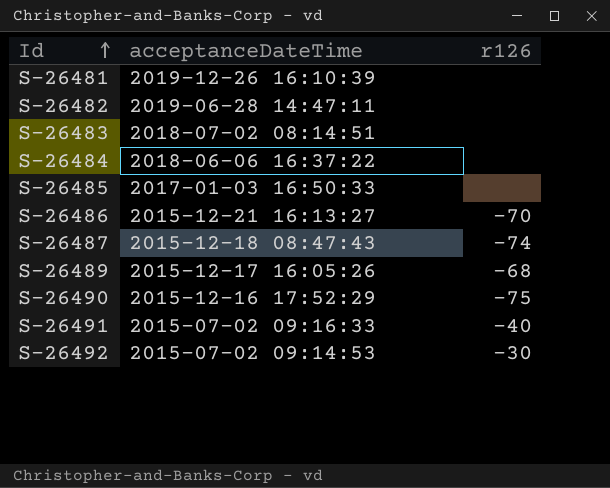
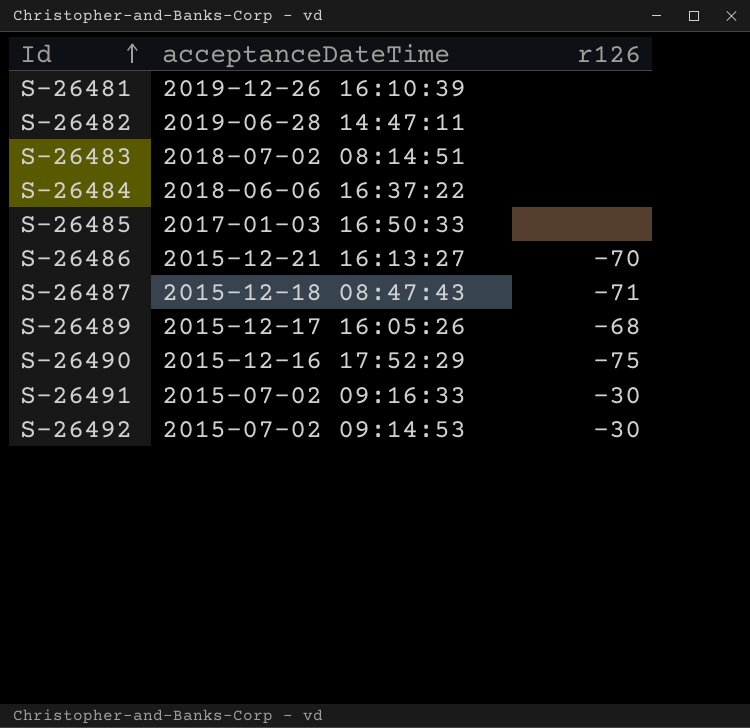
S-26487 | r126: -74 -> -71
S-26491 | r126: -40 -> -30

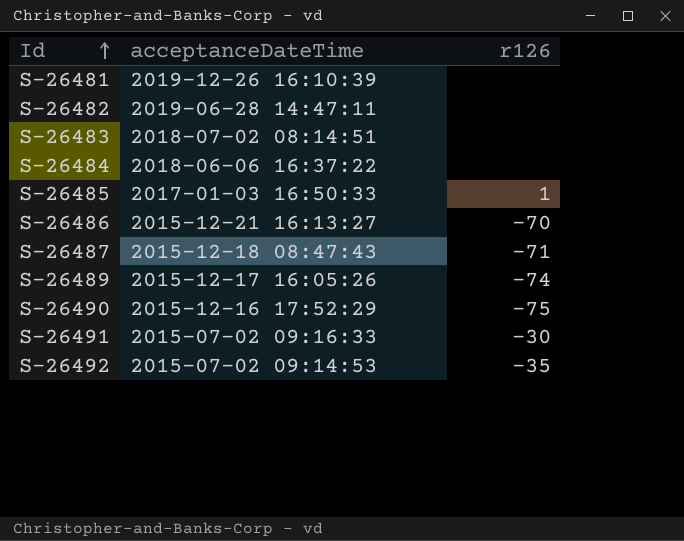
S-26485 | r126: none -> 1
S-26489 | r126: -68 -> -74
S-26492 | r126: -30 -> -35

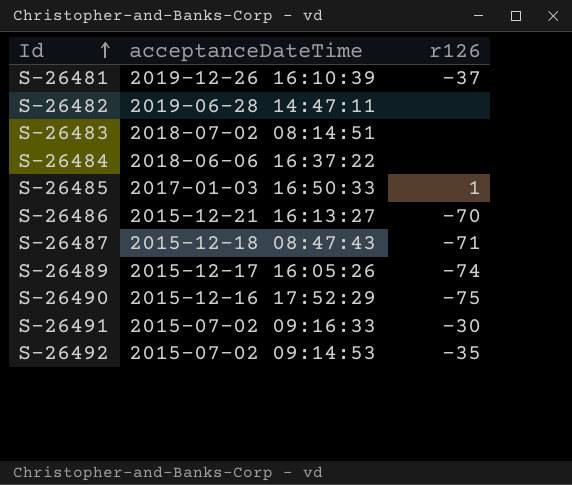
S-26481 | r126: none -> -37

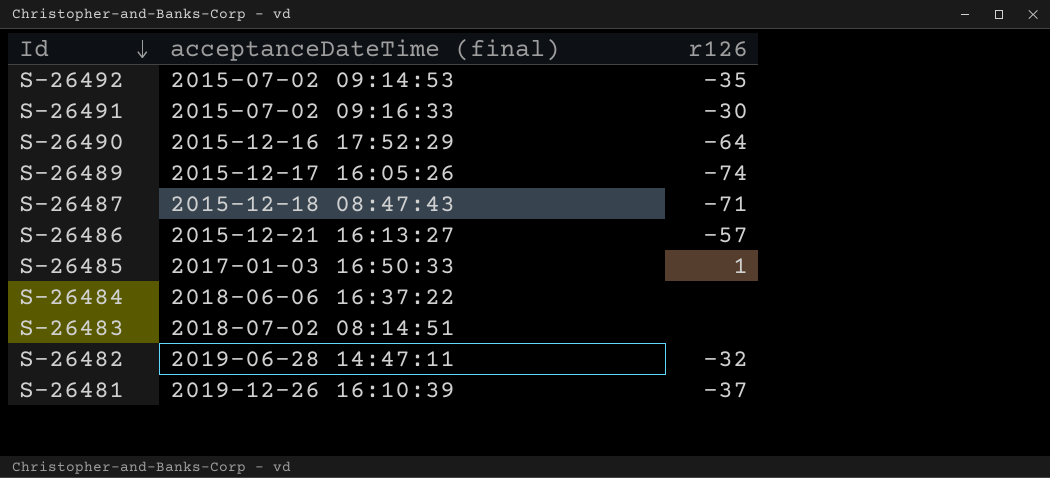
row order: Id ascending -> Id descending
column name: acceptanceDateTime -> acceptanceDateTime (final)
S-26490 | r126: -75 -> -64
S-26486 | r126: -70 -> -57
S-26482 | r126: none -> -32

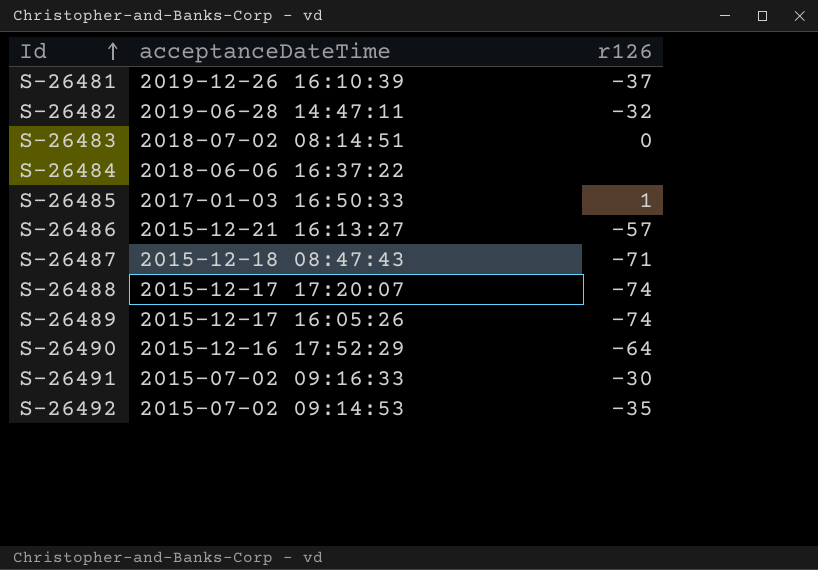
row order: Id descending -> Id ascending
column name: acceptanceDateTime (final) -> acceptanceDateTime
S-26483 | r126: none -> 0
row S-26488: none -> 2015-12-17 17:20:07 | -74

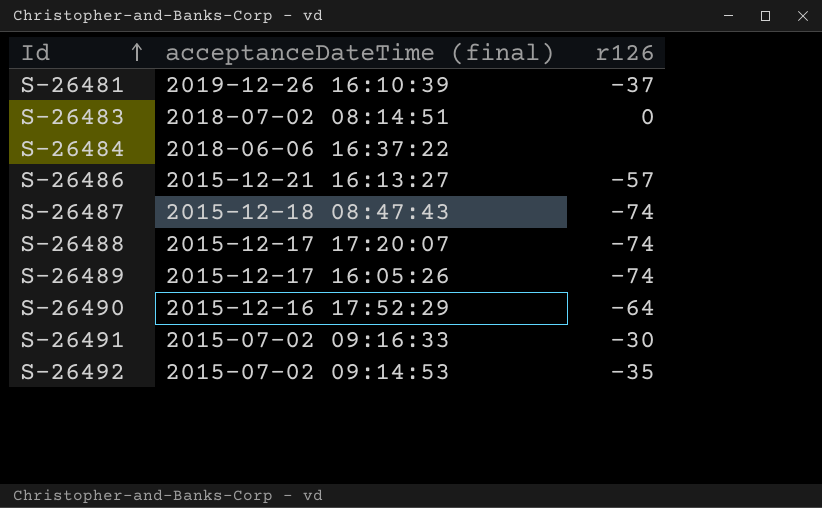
column name: acceptanceDateTime -> acceptanceDateTime (final)
row S-26482: 2019-06-28 14:47:11 | -32 -> none
row S-26485: 2017-01-03 16:50:33 | 1 -> none
S-26487 | r126: -71 -> -74

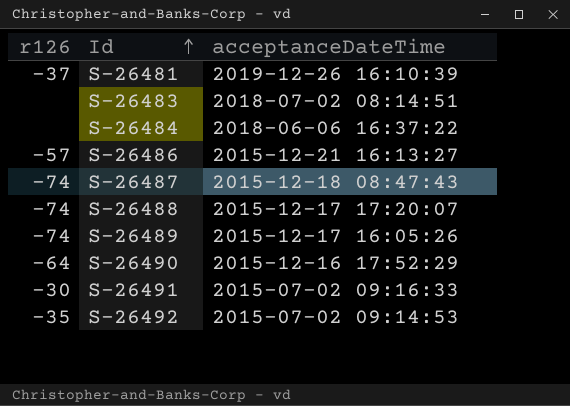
column r126 | position: 3 -> 1
column name: acceptanceDateTime (final) -> acceptanceDateTime
S-26483 | r126: 0 -> none

